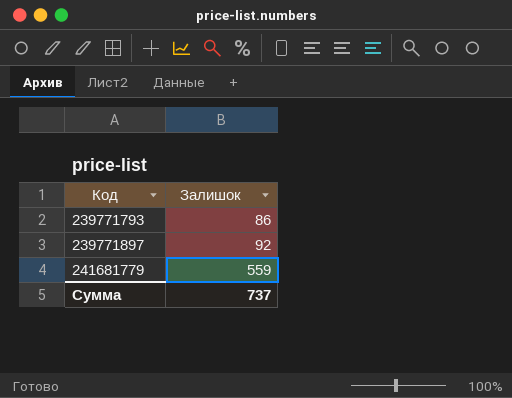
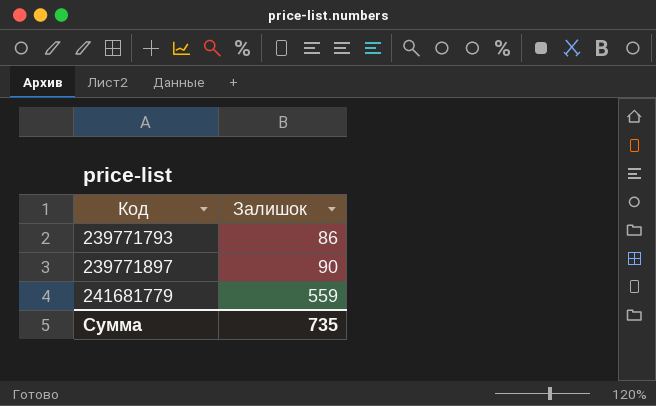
239771897 | Залишок: 92 -> 90
Сумма | Залишок: 737 -> 735

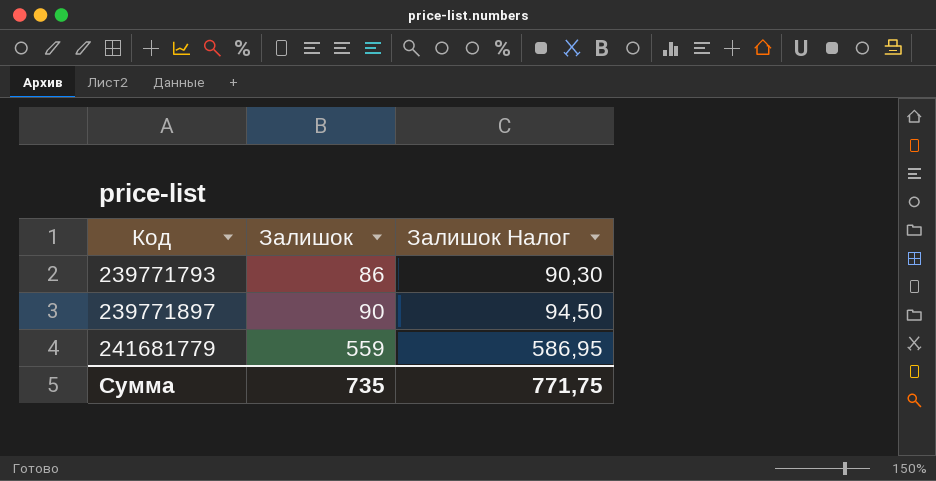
column Залишок Налог | formula: none -> [Залишок] * 1,05

